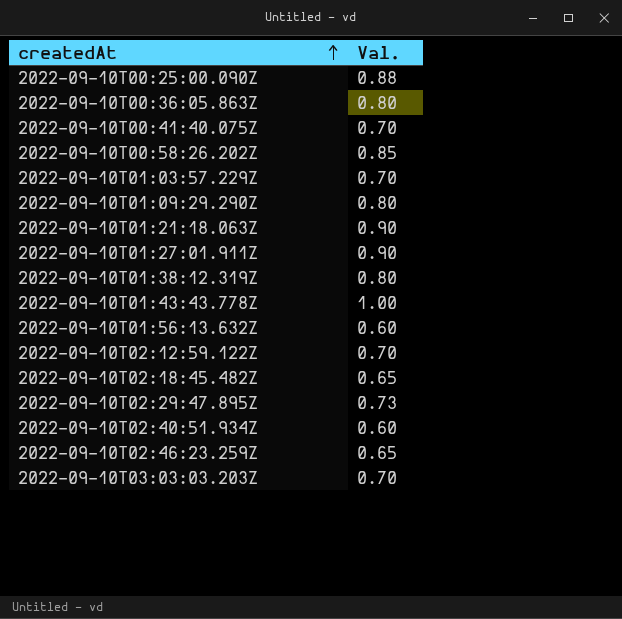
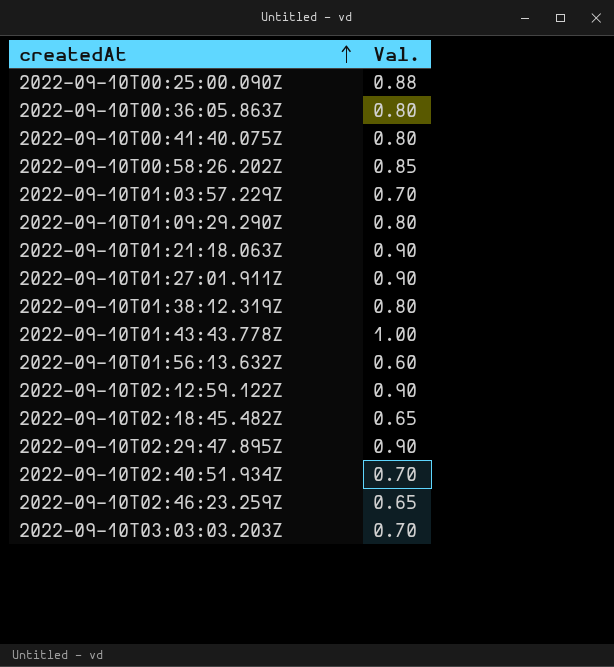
2022-09-10T00:41:40.075Z | Val.: 0.70 -> 0.80
2022-09-10T02:12:59.122Z | Val.: 0.70 -> 0.90
2022-09-10T02:29:47.895Z | Val.: 0.73 -> 0.90
2022-09-10T02:40:51.934Z | Val.: 0.60 -> 0.70

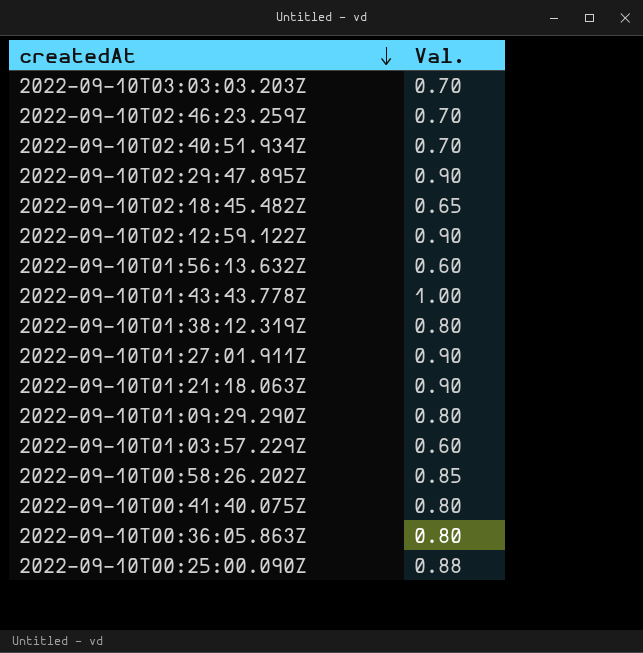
row order: createdAt ascending -> createdAt descending
2022-09-10T02:46:23.259Z | Val.: 0.65 -> 0.70
2022-09-10T01:03:57.229Z | Val.: 0.70 -> 0.60

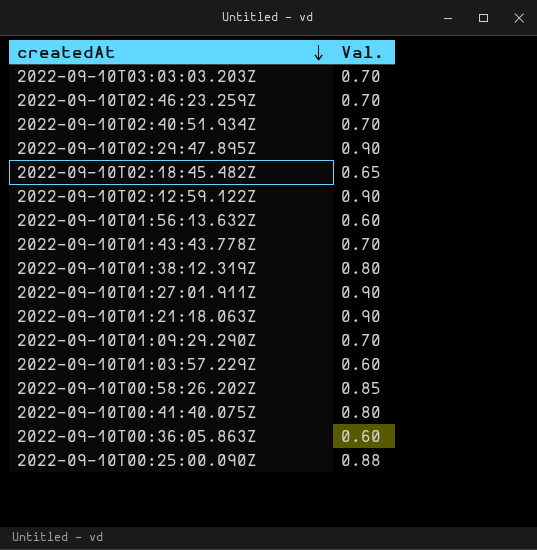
2022-09-10T01:43:43.778Z | Val.: 1.00 -> 0.70
2022-09-10T01:09:29.290Z | Val.: 0.80 -> 0.70
2022-09-10T00:36:05.863Z | Val.: 0.80 -> 0.60

